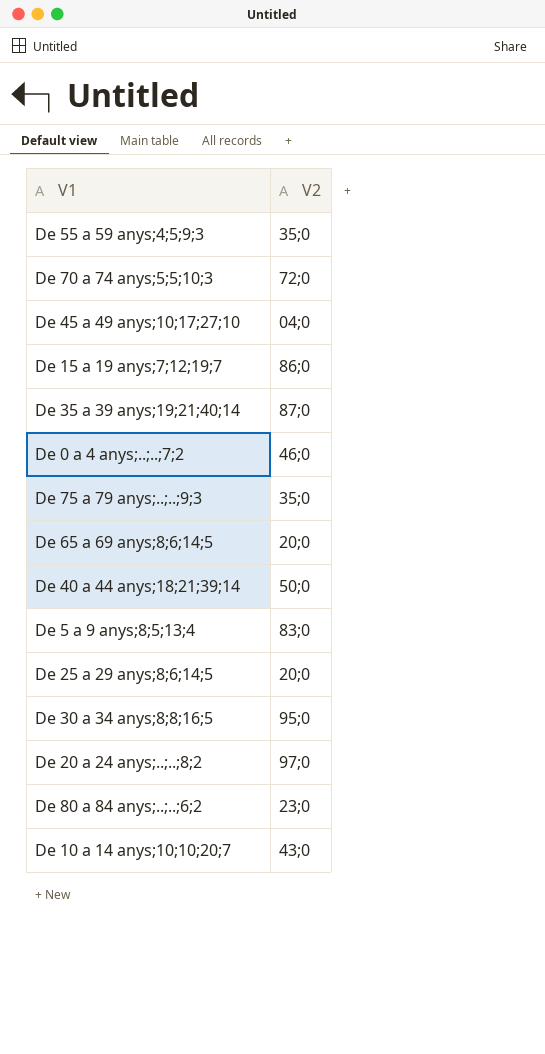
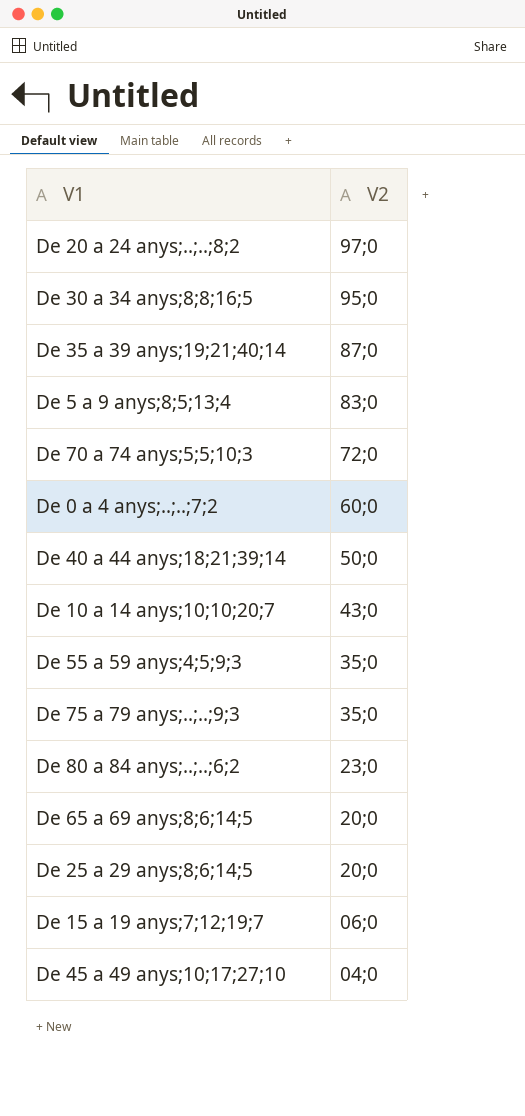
row order: none -> V2 descending
De 0 a 4 anys;..;..;7;2 | V2: 46;0 -> 60;0
De 15 a 19 anys;7;12;19;7 | V2: 86;0 -> 06;0

